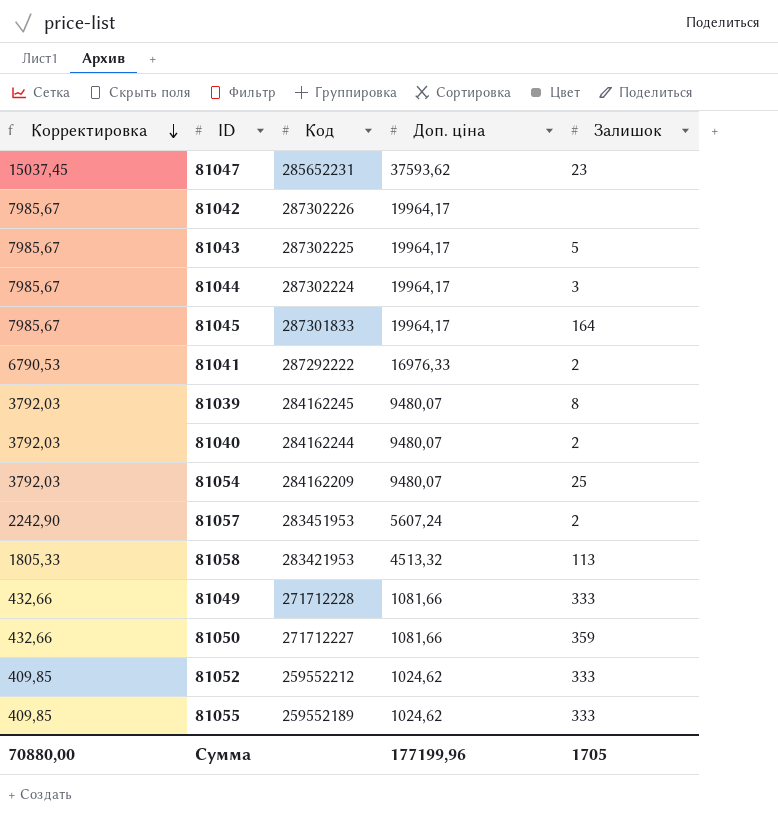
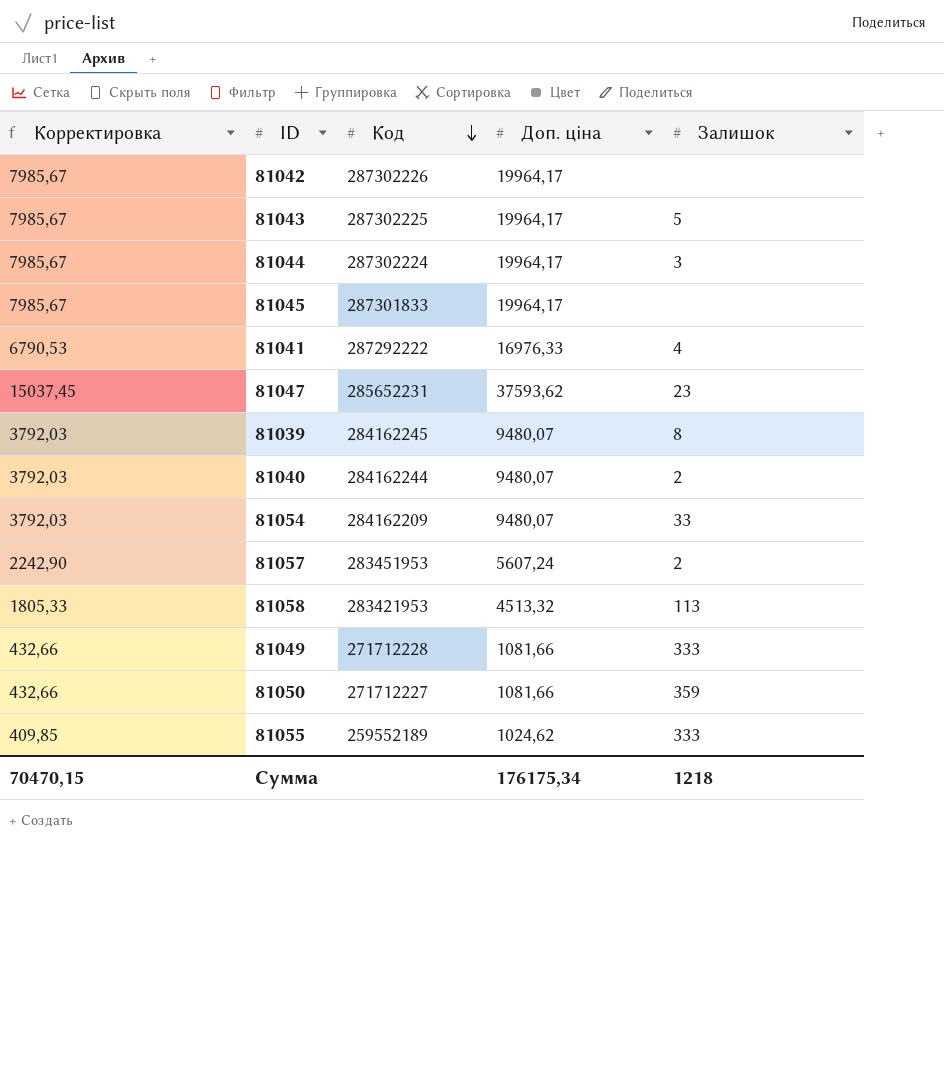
row order: Корректировка descending -> Код descending
row 81052: 409,85 | 259552212 | 1024,62 | 333 -> none
81045 | Залишок: 164 -> none
81041 | Залишок: 2 -> 4
81054 | Залишок: 25 -> 33
Сумма | Корректировка: 70880,00 -> 70470,15
Сумма | Доп. ціна: 177199,96 -> 176175,34
Сумма | Залишок: 1705 -> 1218

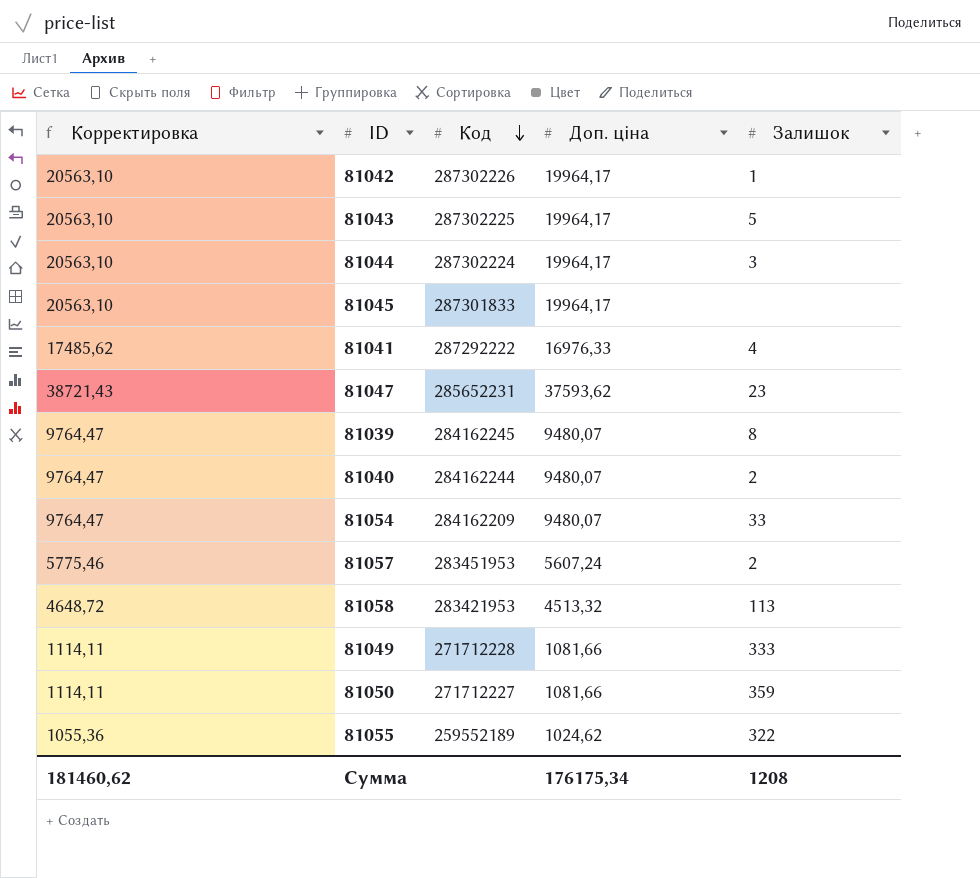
column Корректировка | formula: [Доп. ціна] * 0,4 -> [Доп. ціна] * 1,03
81042 | Залишок: none -> 1
81055 | Залишок: 333 -> 322
Сумма | Корректировка: 70470,15 -> 181460,62
Сумма | Залишок: 1218 -> 1208

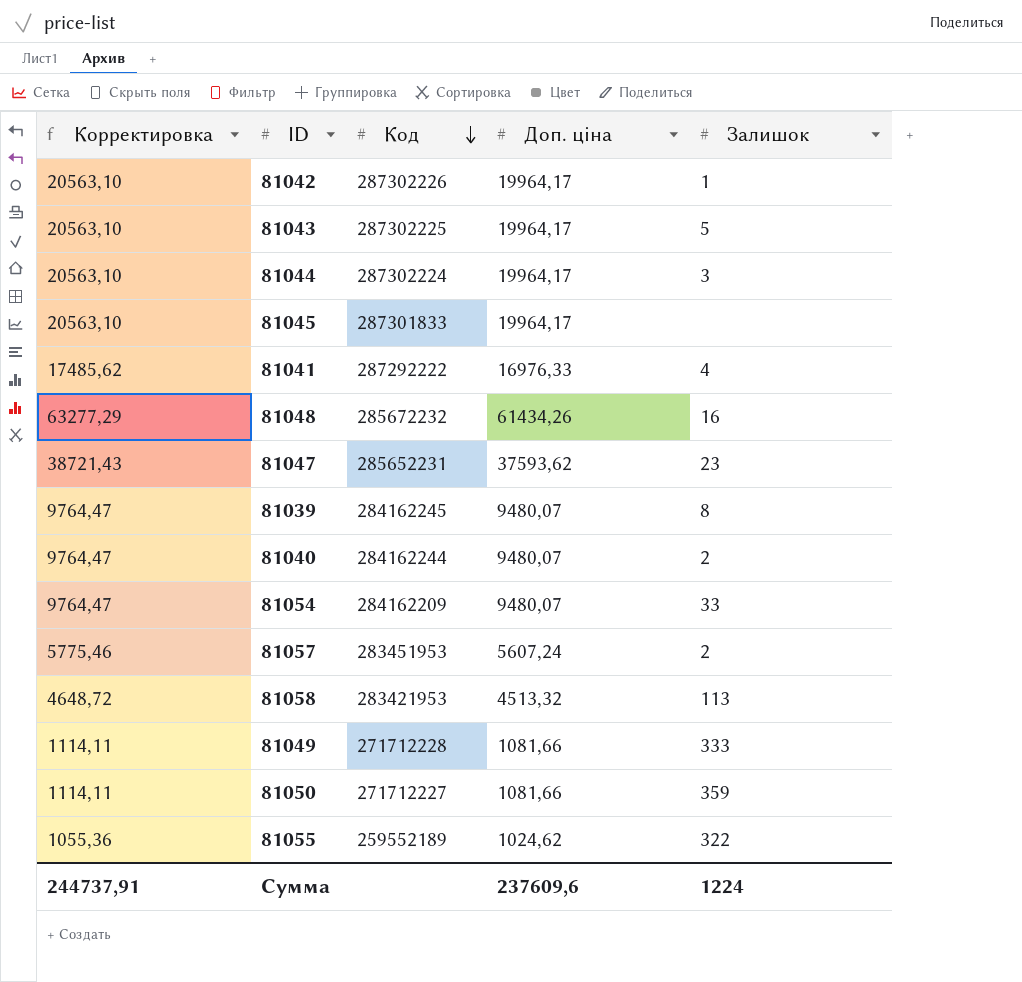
row 81048: none -> 63277,29 | 285672232 | 61434,26 | 16
Сумма | Корректировка: 181460,62 -> 244737,91
Сумма | Доп. ціна: 176175,34 -> 237609,6
Сумма | Залишок: 1208 -> 1224

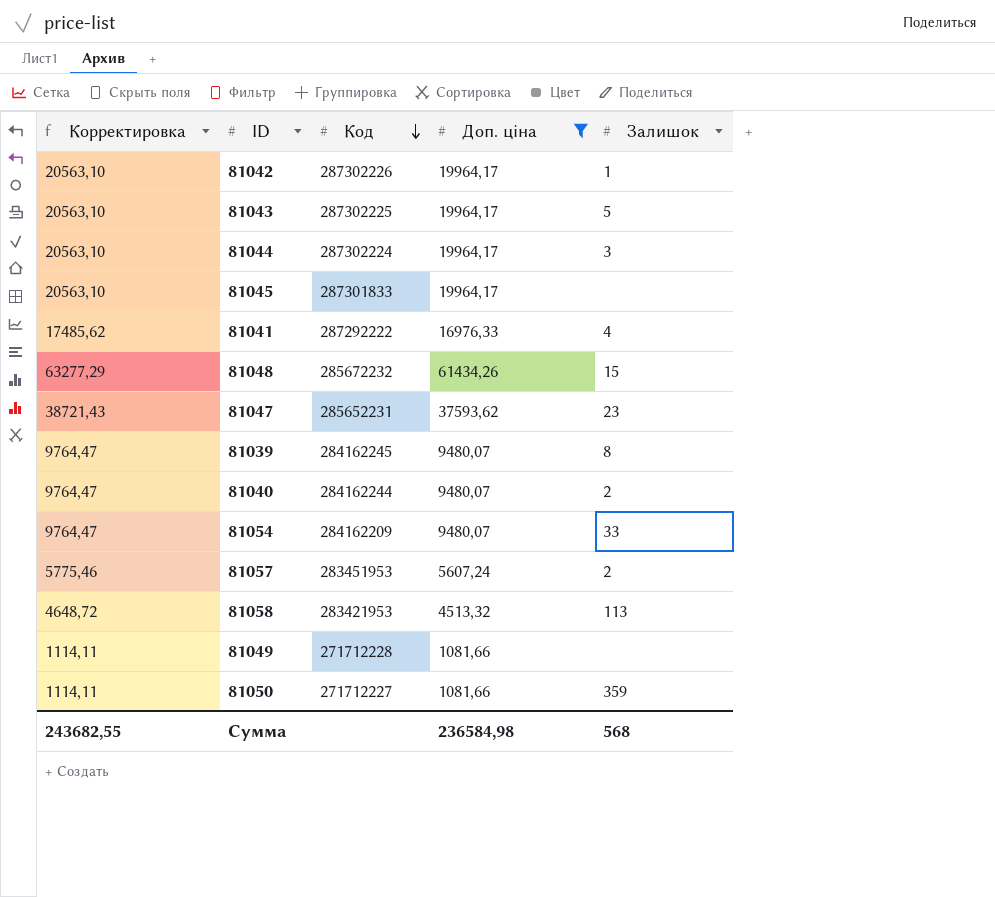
filter: none -> Доп. ціна != 1024,62
81048 | Залишок: 16 -> 15
81049 | Залишок: 333 -> none
Сумма | Корректировка: 244737,91 -> 243682,55
Сумма | Доп. ціна: 237609,6 -> 236584,98
Сумма | Залишок: 1224 -> 568

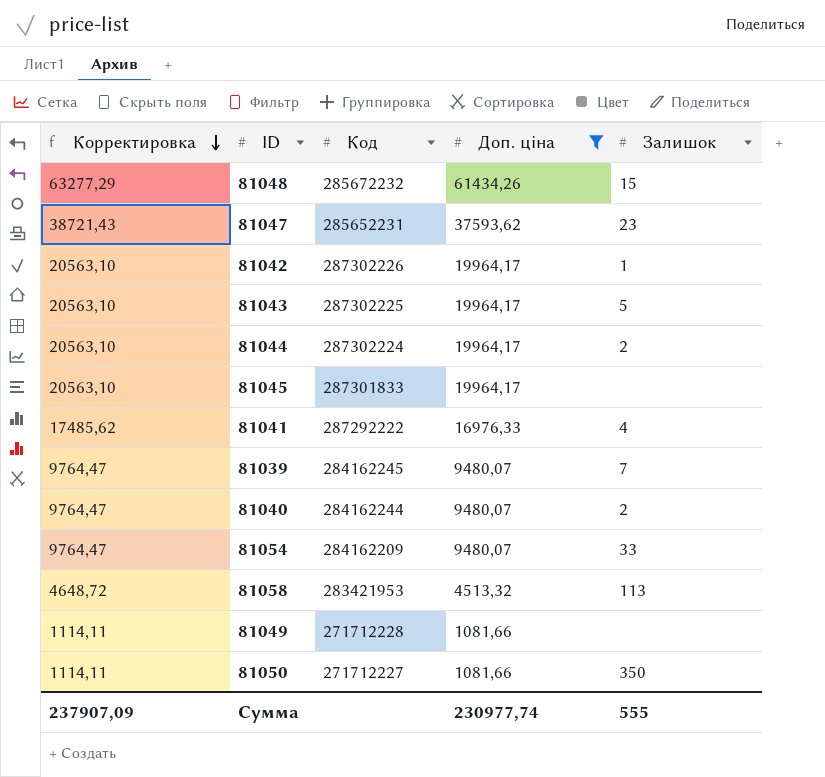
row order: Код descending -> Корректировка descending
row 81057: 5775,46 | 283451953 | 5607,24 | 2 -> none
81044 | Залишок: 3 -> 2
81039 | Залишок: 8 -> 7
81050 | Залишок: 359 -> 350
Сумма | Корректировка: 243682,55 -> 237907,09
Сумма | Доп. ціна: 236584,98 -> 230977,74
Сумма | Залишок: 568 -> 555

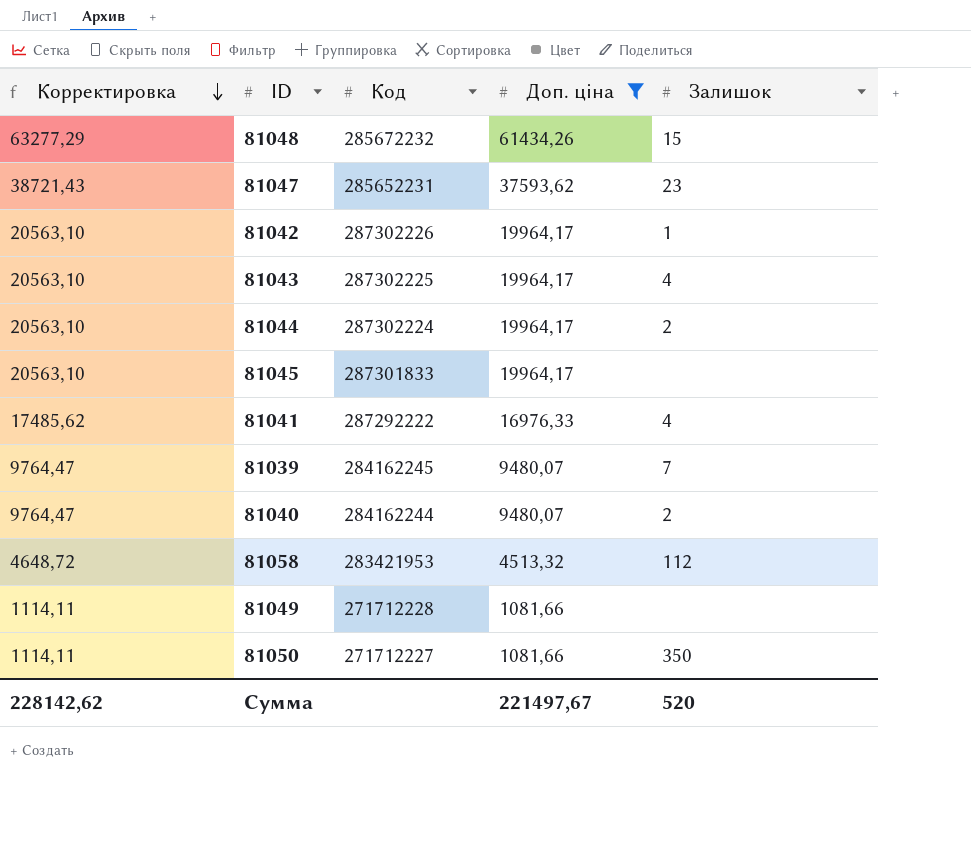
row 81054: 9764,47 | 284162209 | 9480,07 | 33 -> none
81043 | Залишок: 5 -> 4
81058 | Залишок: 113 -> 112
Сумма | Корректировка: 237907,09 -> 228142,62
Сумма | Доп. ціна: 230977,74 -> 221497,67
Сумма | Залишок: 555 -> 520

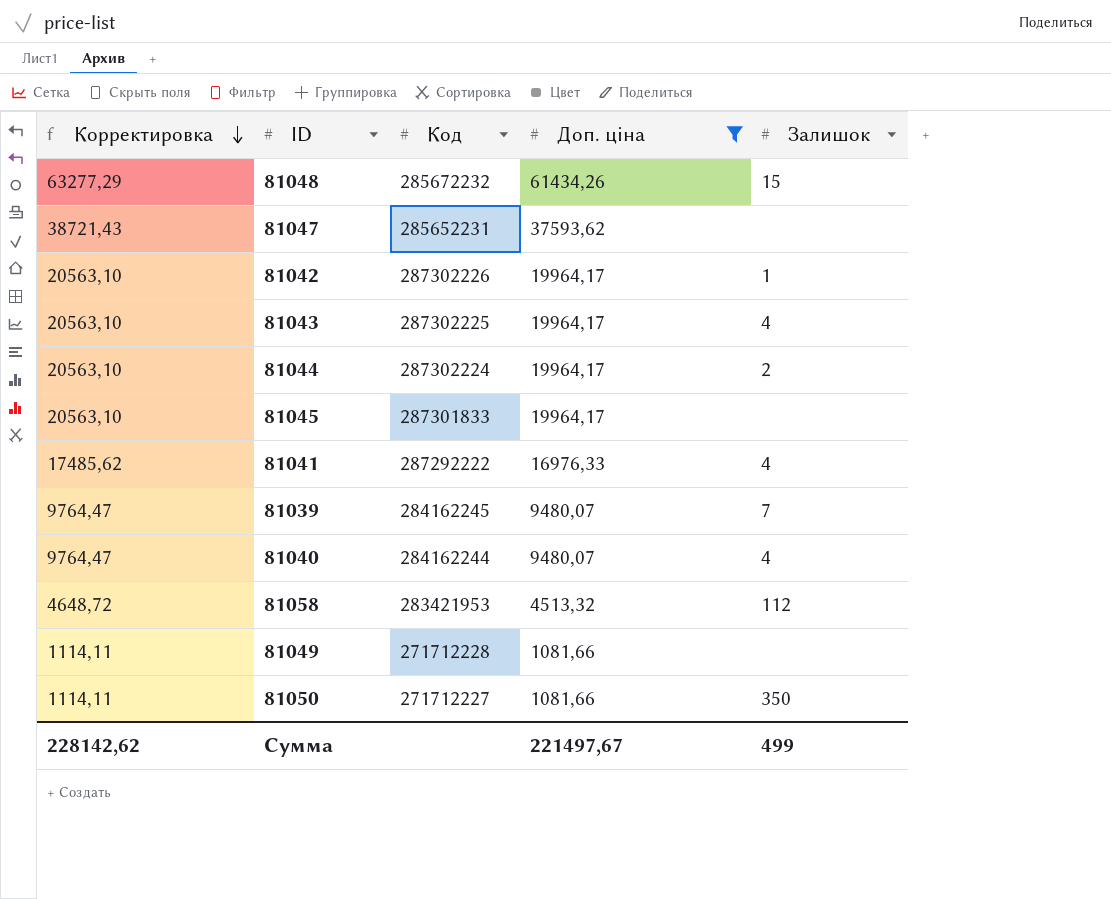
81047 | Залишок: 23 -> none
81040 | Залишок: 2 -> 4
Сумма | Залишок: 520 -> 499

